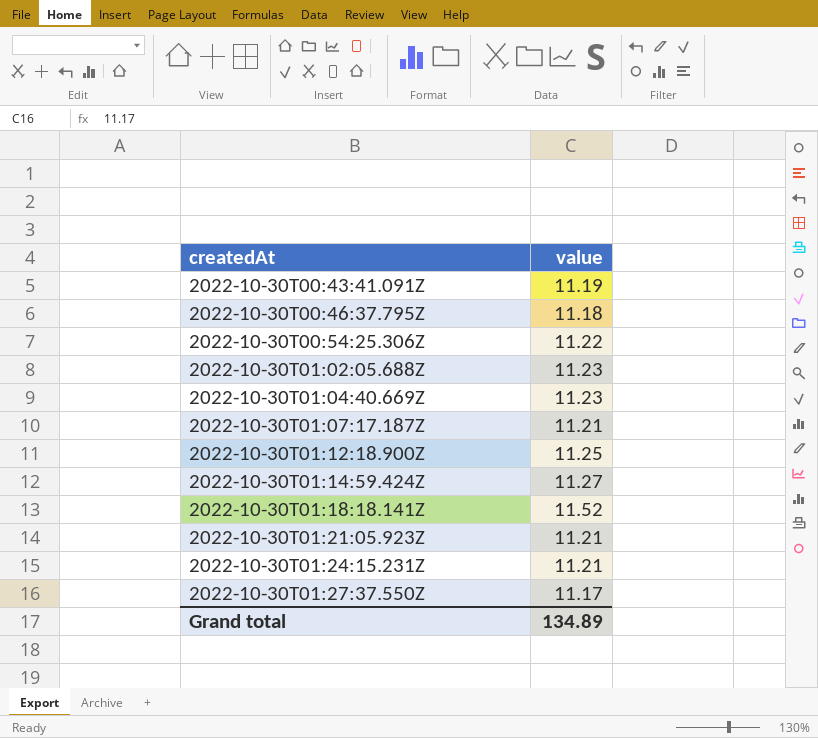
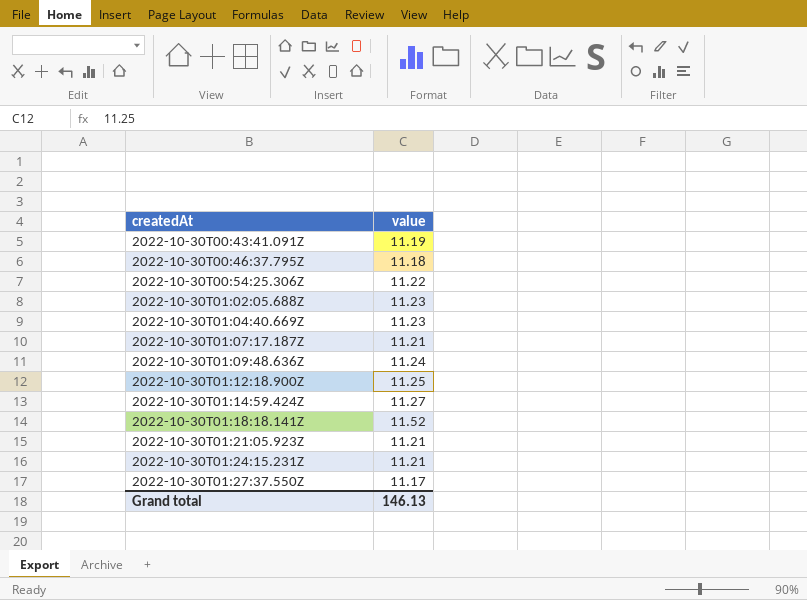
row 2022-10-30T01:09:48.636Z: none -> 11.24
Grand total | value: 134.89 -> 146.13

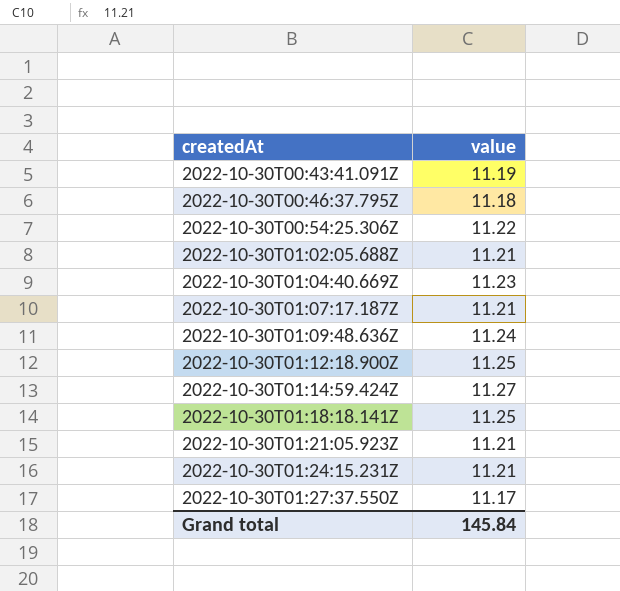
2022-10-30T01:02:05.688Z | value: 11.23 -> 11.21
2022-10-30T01:18:18.141Z | value: 11.52 -> 11.25
Grand total | value: 146.13 -> 145.84

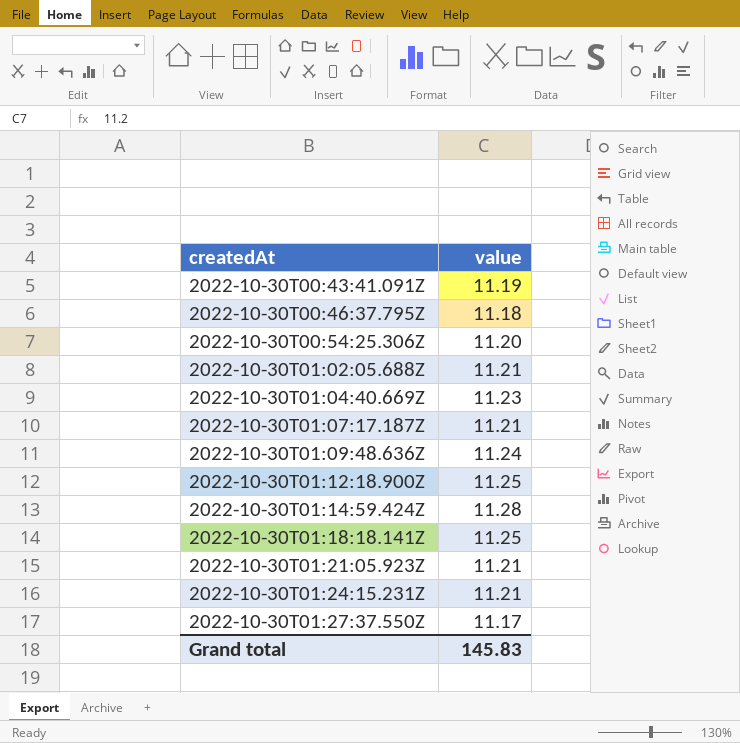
2022-10-30T00:54:25.306Z | value: 11.22 -> 11.20
2022-10-30T01:14:59.424Z | value: 11.27 -> 11.28
Grand total | value: 145.84 -> 145.83

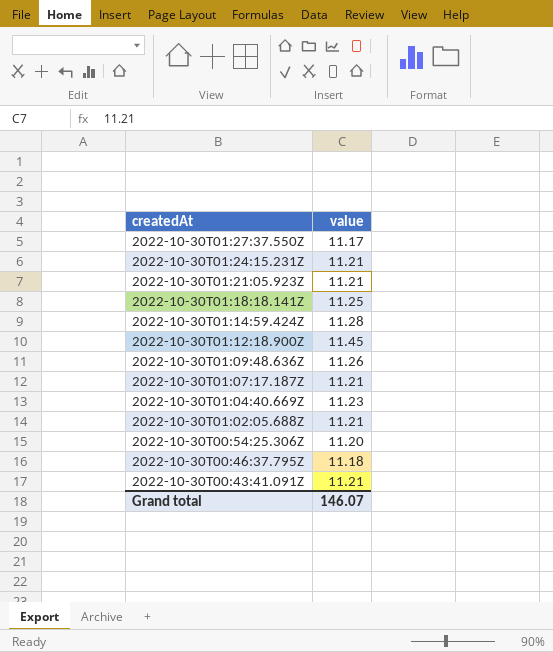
row order: createdAt ascending -> createdAt descending
2022-10-30T01:12:18.900Z | value: 11.25 -> 11.45
2022-10-30T01:09:48.636Z | value: 11.24 -> 11.26
2022-10-30T00:43:41.091Z | value: 11.19 -> 11.21
Grand total | value: 145.83 -> 146.07

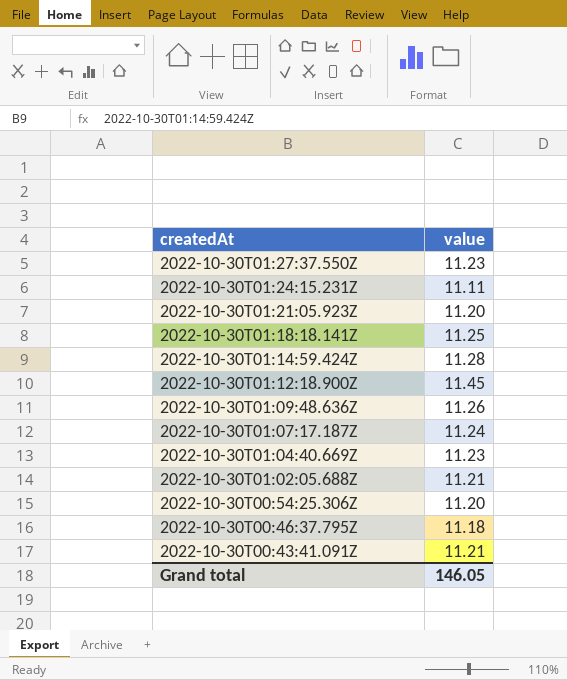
2022-10-30T01:27:37.550Z | value: 11.17 -> 11.23
2022-10-30T01:24:15.231Z | value: 11.21 -> 11.11
2022-10-30T01:21:05.923Z | value: 11.21 -> 11.20
2022-10-30T01:07:17.187Z | value: 11.21 -> 11.24
Grand total | value: 146.07 -> 146.05

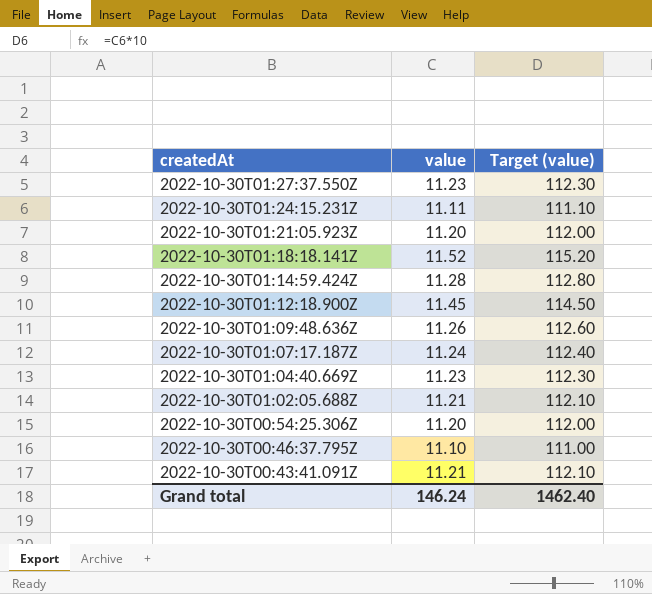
column Target (value) | formula: none -> [value] * 10
2022-10-30T01:18:18.141Z | value: 11.25 -> 11.52
2022-10-30T00:46:37.795Z | value: 11.18 -> 11.10
Grand total | value: 146.05 -> 146.24

